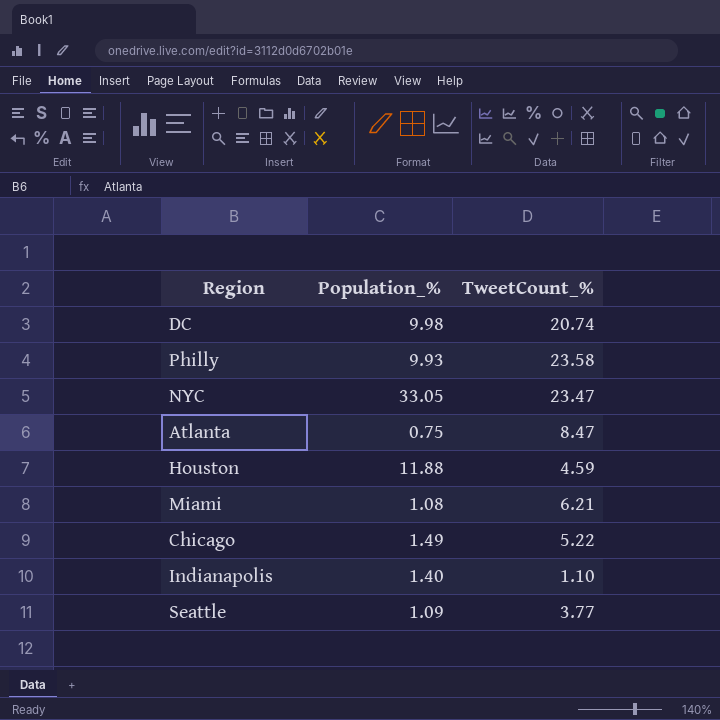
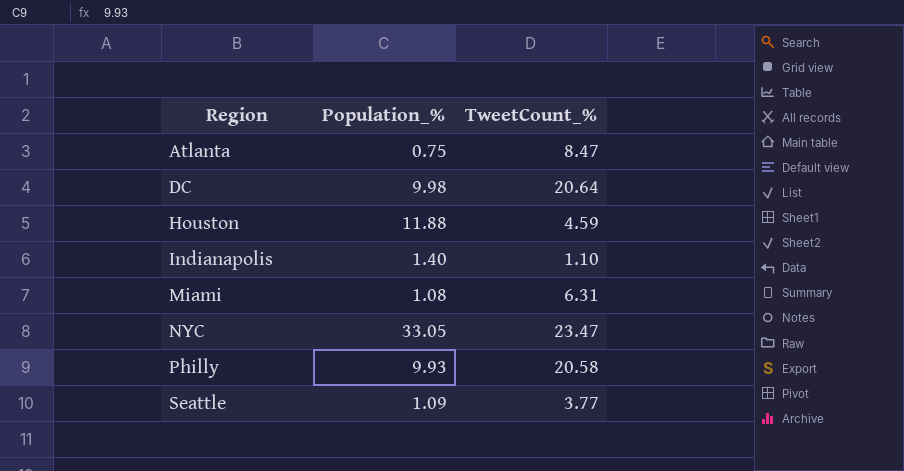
row order: none -> Region ascending
row Chicago: 1.49 | 5.22 -> none
DC | TweetCount_%: 20.74 -> 20.64
Miami | TweetCount_%: 6.21 -> 6.31
Philly | TweetCount_%: 23.58 -> 20.58

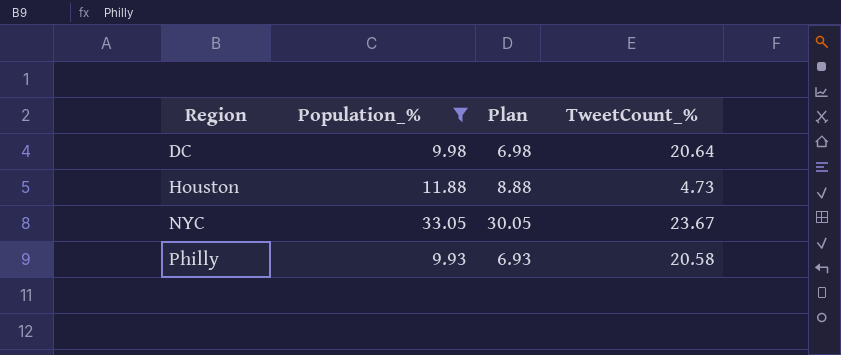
filter: none -> Population_% >= 9.93
column Plan | formula: none -> [Population_%] - 3
Houston | TweetCount_%: 4.59 -> 4.73
NYC | TweetCount_%: 23.47 -> 23.67

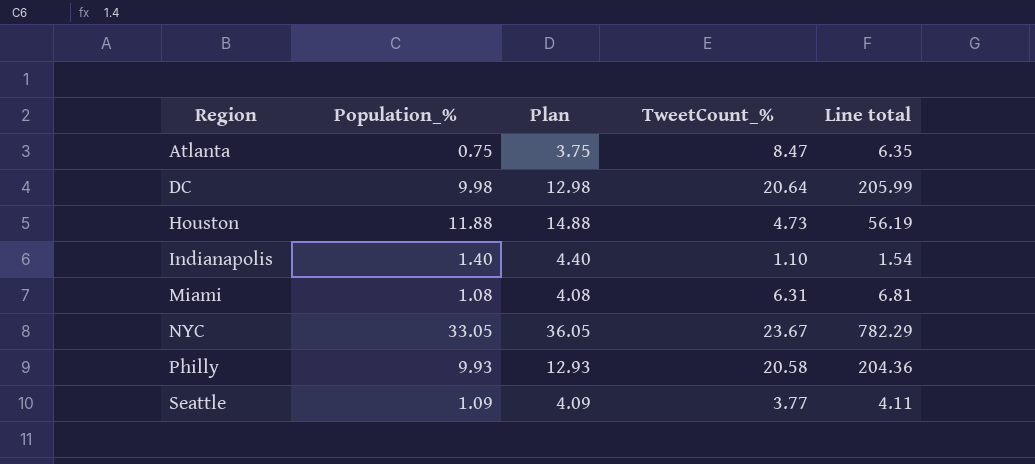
filter: Population_% >= 9.93 -> none
column Plan | formula: [Population_%] - 3 -> [Population_%] + 3
column Line total | formula: none -> [Population_%] * [TweetCount_%]

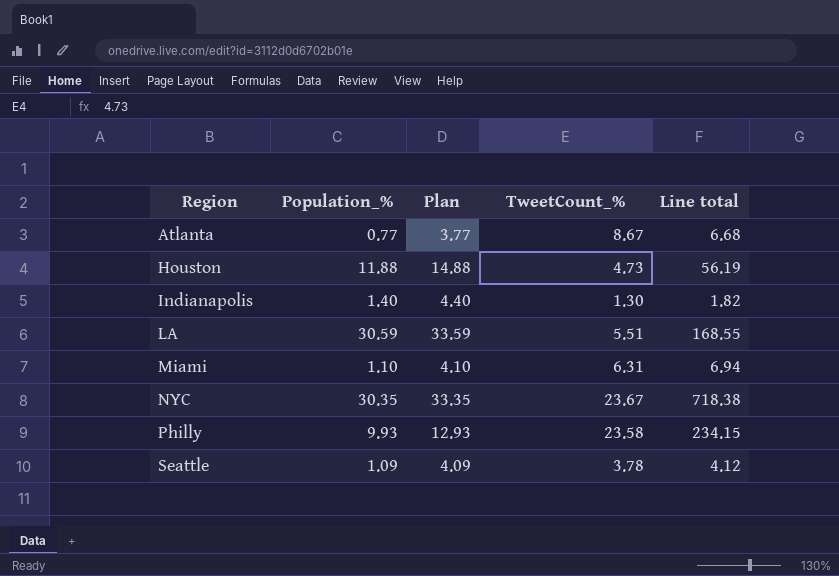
row DC: 9.98 | 12.98 | 20.64 | 205.99 -> none
Atlanta | Population_%: 0.75 -> 0.77
Atlanta | Plan: 3.75 -> 3.77
Atlanta | TweetCount_%: 8.47 -> 8.67
Atlanta | Line total: 6.35 -> 6.68
Indianapolis | TweetCount_%: 1.10 -> 1.30
Indianapolis | Line total: 1.54 -> 1.82
row LA: none -> 30.59 | 33.59 | 5.51 | 168.55
Miami | Population_%: 1.08 -> 1.10
Miami | Plan: 4.08 -> 4.10
Miami | Line total: 6.81 -> 6.94
NYC | Population_%: 33.05 -> 30.35
NYC | Plan: 36.05 -> 33.35
NYC | Line total: 782.29 -> 718.38
Philly | TweetCount_%: 20.58 -> 23.58
Philly | Line total: 204.36 -> 234.15
Seattle | TweetCount_%: 3.77 -> 3.78
Seattle | Line total: 4.11 -> 4.12

